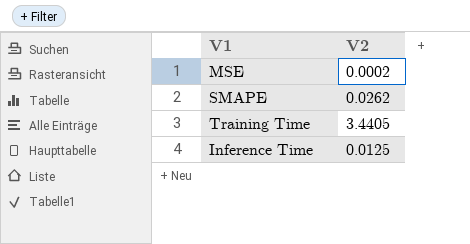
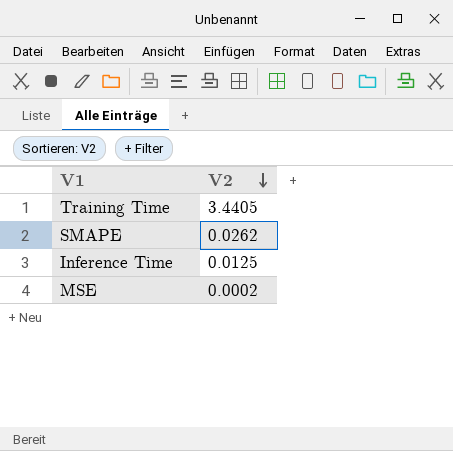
row order: none -> V2 descending

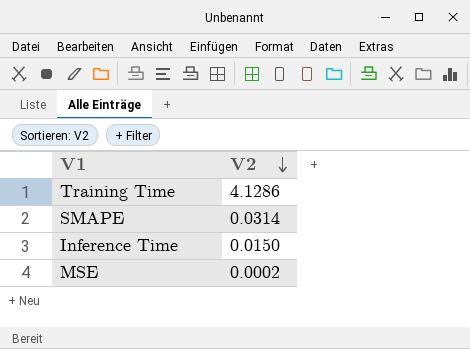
Training Time | V2: 3.4405 -> 4.1286
SMAPE | V2: 0.0262 -> 0.0314
Inference Time | V2: 0.0125 -> 0.0150

